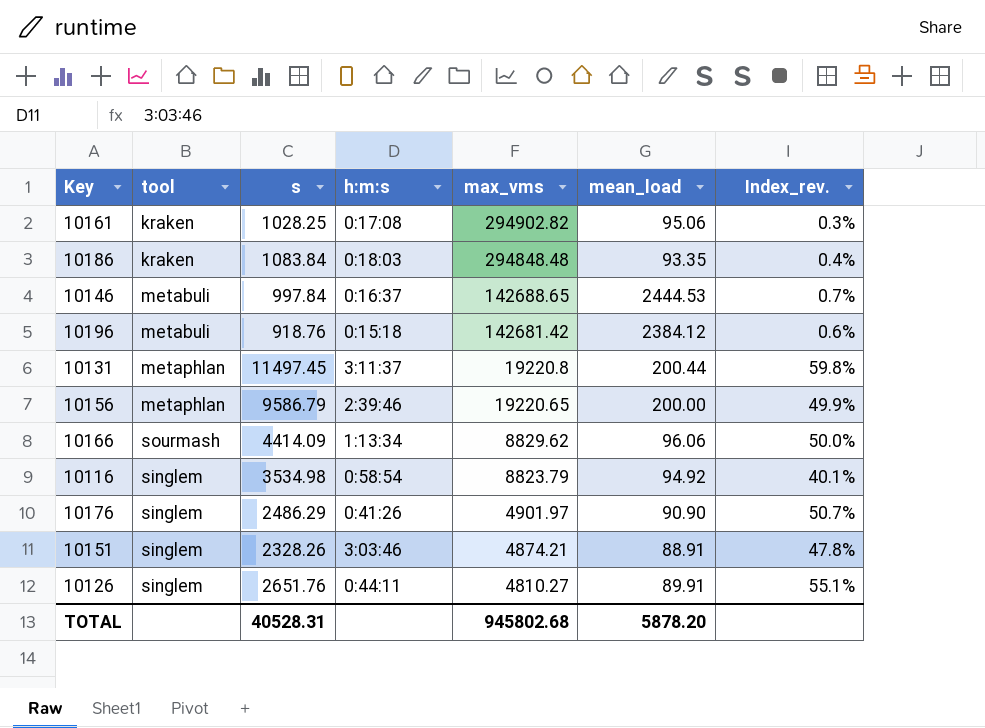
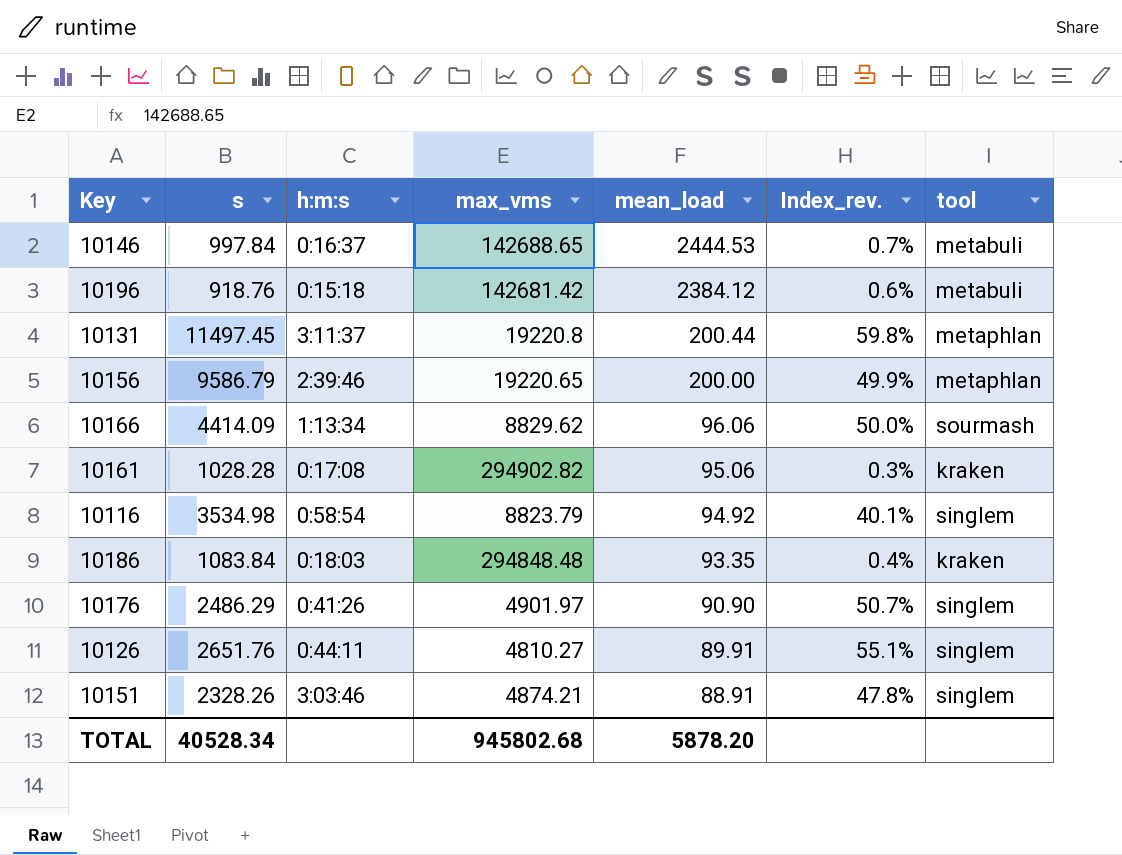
row order: max_vms descending -> mean_load descending
column tool | position: 2 -> 7
10161 | s: 1028.25 -> 1028.28
TOTAL | s: 40528.31 -> 40528.34

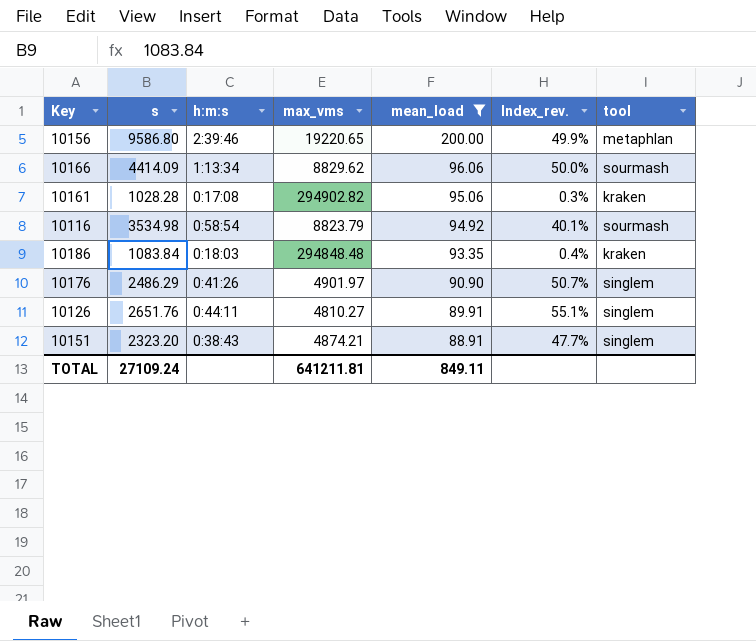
filter: none -> mean_load <= 200.00
10156 | s: 9586.79 -> 9586.80
10116 | tool: singlem -> sourmash
10151 | s: 2328.26 -> 2323.20
10151 | h:m:s: 3:03:46 -> 0:38:43
10151 | Index_rev.: 47.8% -> 47.7%
TOTAL | s: 40528.34 -> 27109.24
TOTAL | max_vms: 945802.68 -> 641211.81
TOTAL | mean_load: 5878.20 -> 849.11

